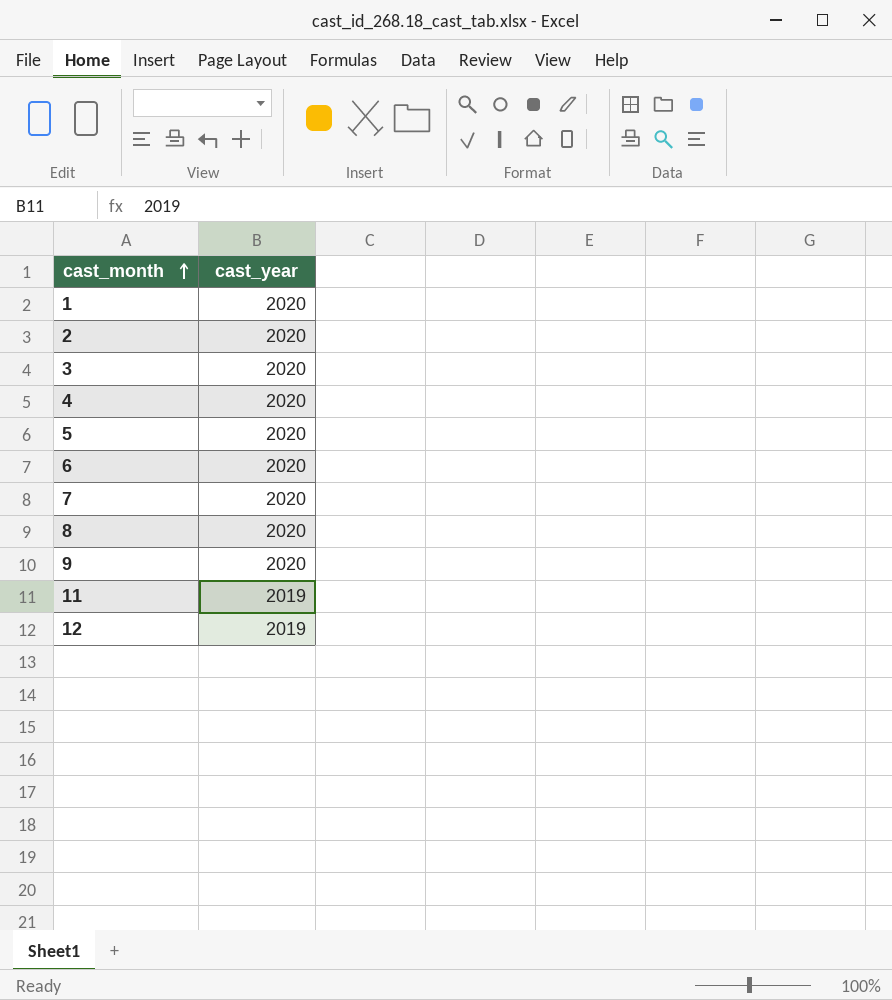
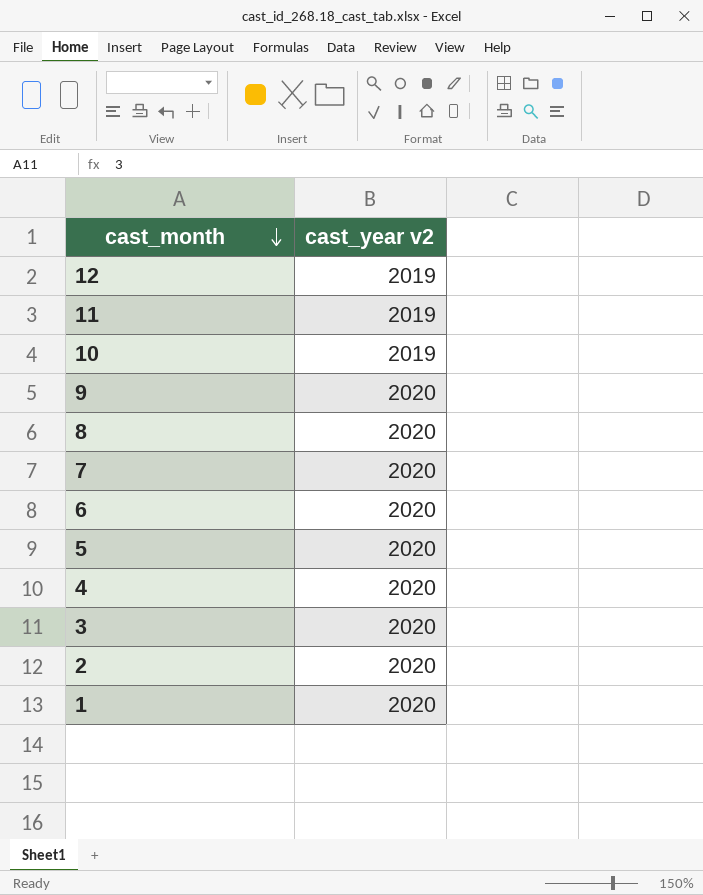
row order: cast_month ascending -> cast_month descending
column name: cast_year -> cast_year v2
row 10: none -> 2019

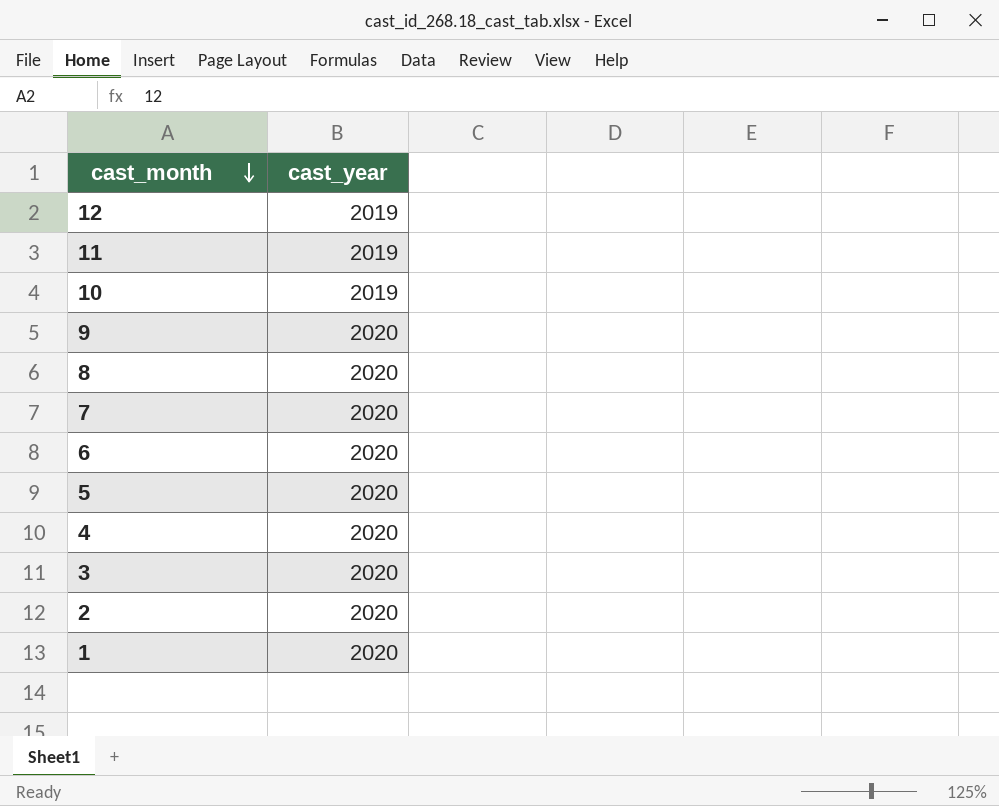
column name: cast_year v2 -> cast_year

